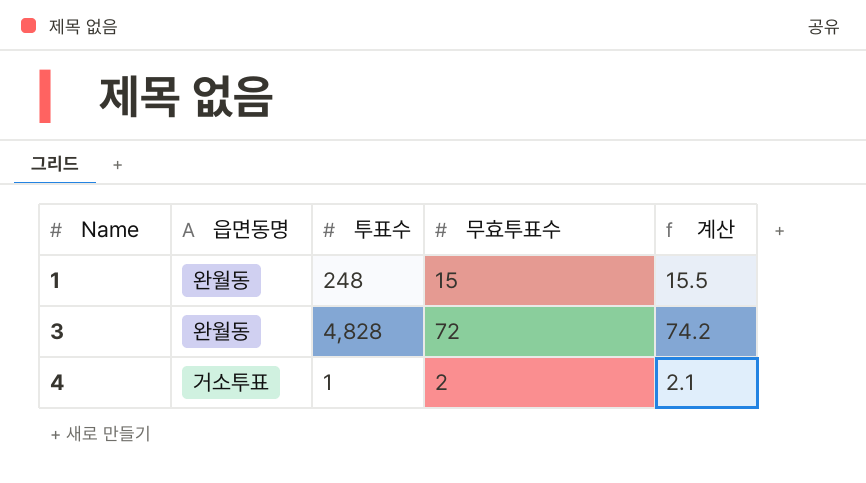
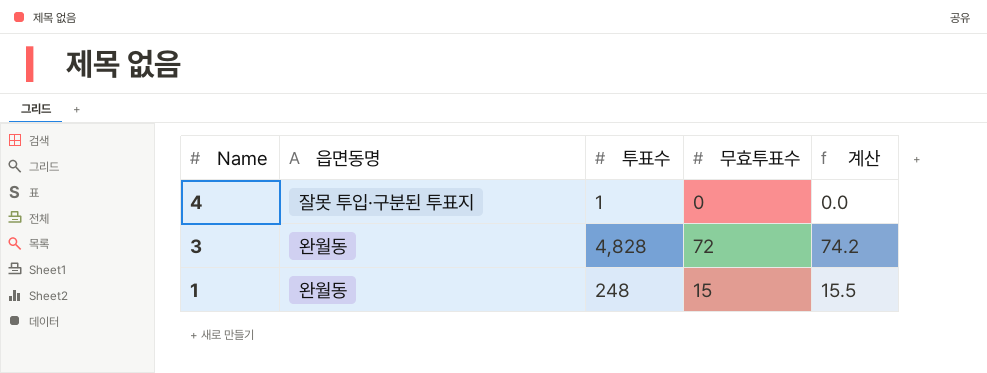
row order: Name ascending -> Name descending
4 | 읍면동명: 거소투표 -> 잘못 투입·구분된 투표지
4 | 무효투표수: 2 -> 0
4 | 계산: 2.1 -> 0.0

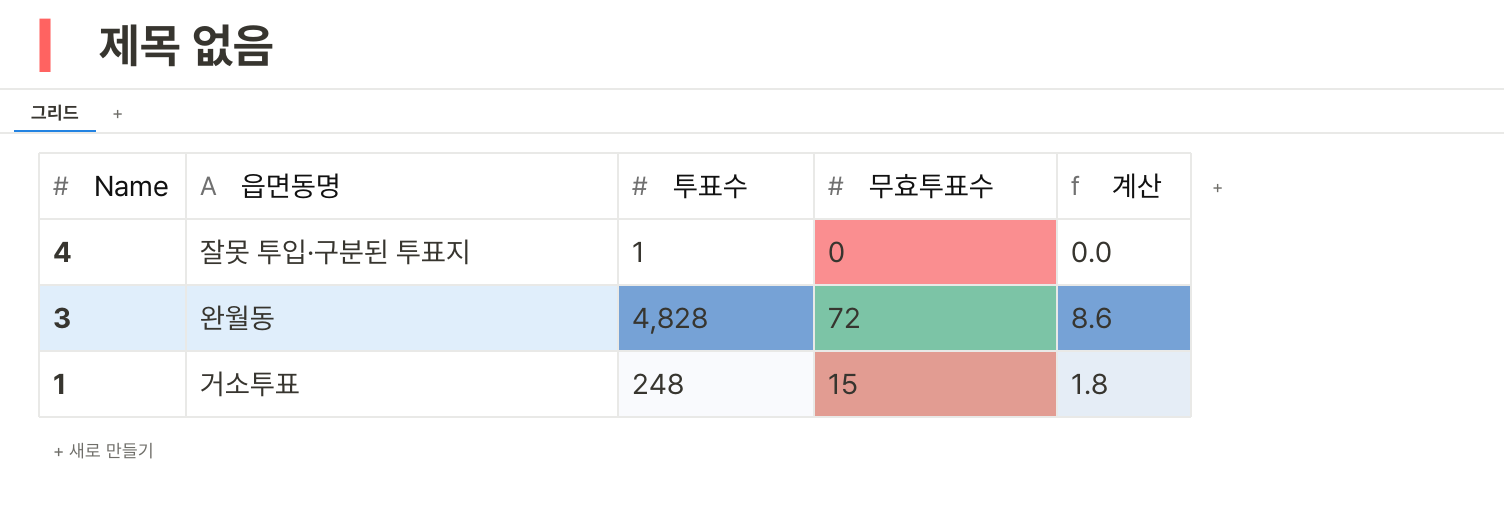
column 계산 | formula: [무효투표수] * 1.03 -> [무효투표수] * 0.12
1 | 읍면동명: 완월동 -> 거소투표

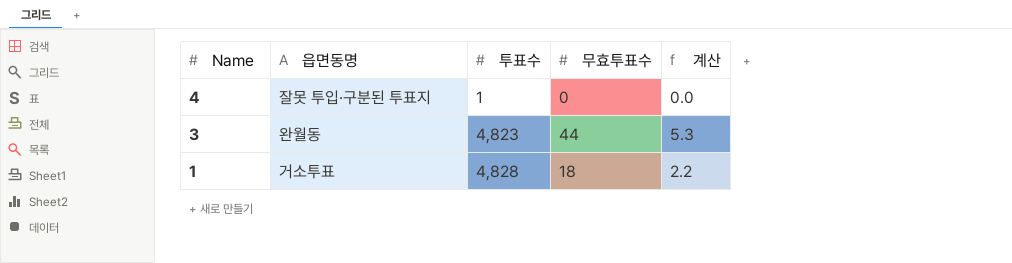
3 | 투표수: 4,828 -> 4,823
3 | 무효투표수: 72 -> 44
3 | 계산: 8.6 -> 5.3
1 | 투표수: 248 -> 4,828
1 | 무효투표수: 15 -> 18
1 | 계산: 1.8 -> 2.2

